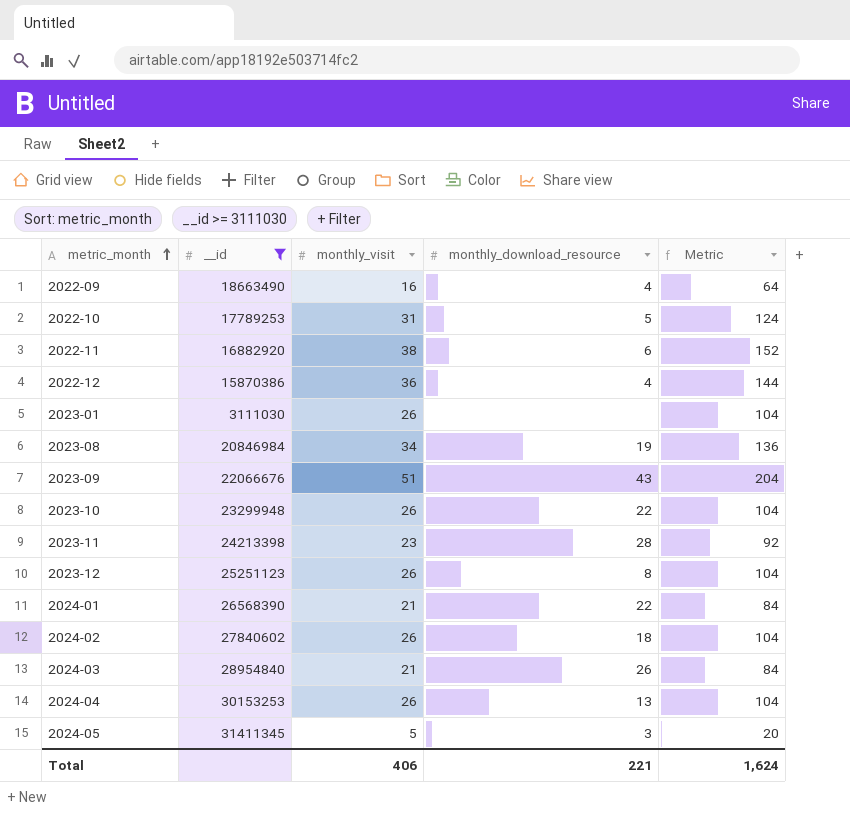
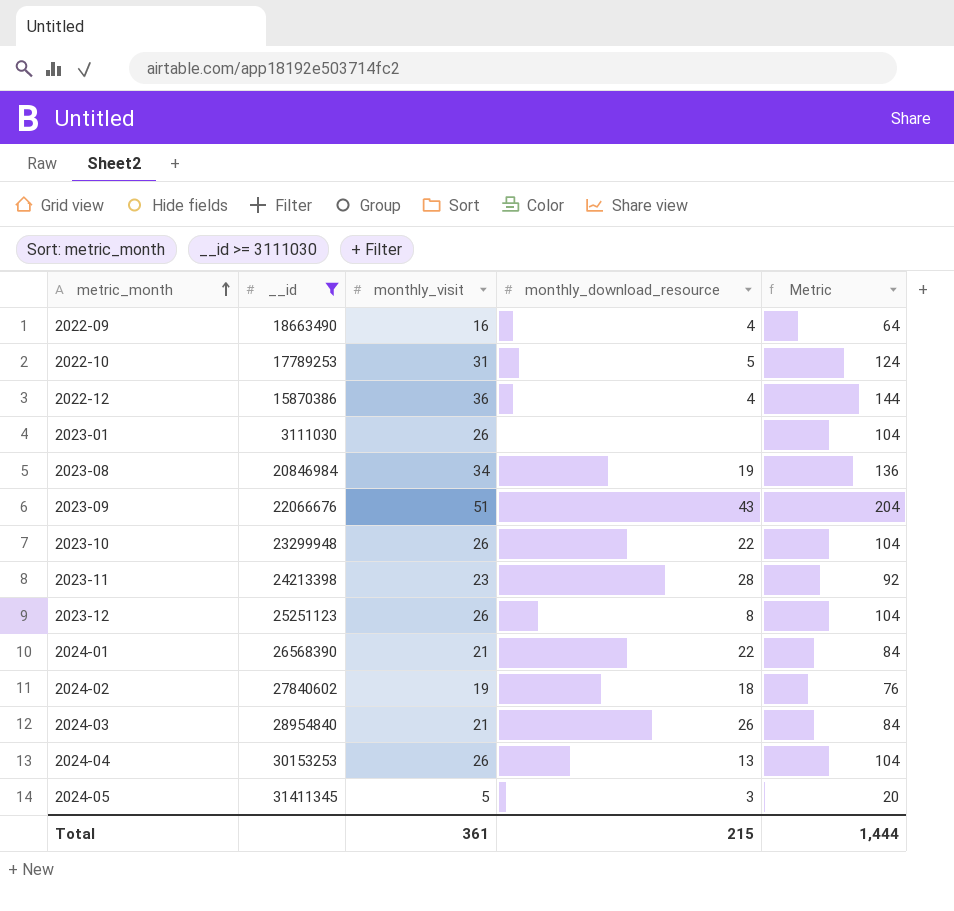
row 2022-11: 16882920 | 38 | 6 | 152 -> none
2024-02 | monthly_visit: 26 -> 19
2024-02 | Metric: 104 -> 76
Total | monthly_visit: 406 -> 361
Total | monthly_download_resource: 221 -> 215
Total | Metric: 1,624 -> 1,444

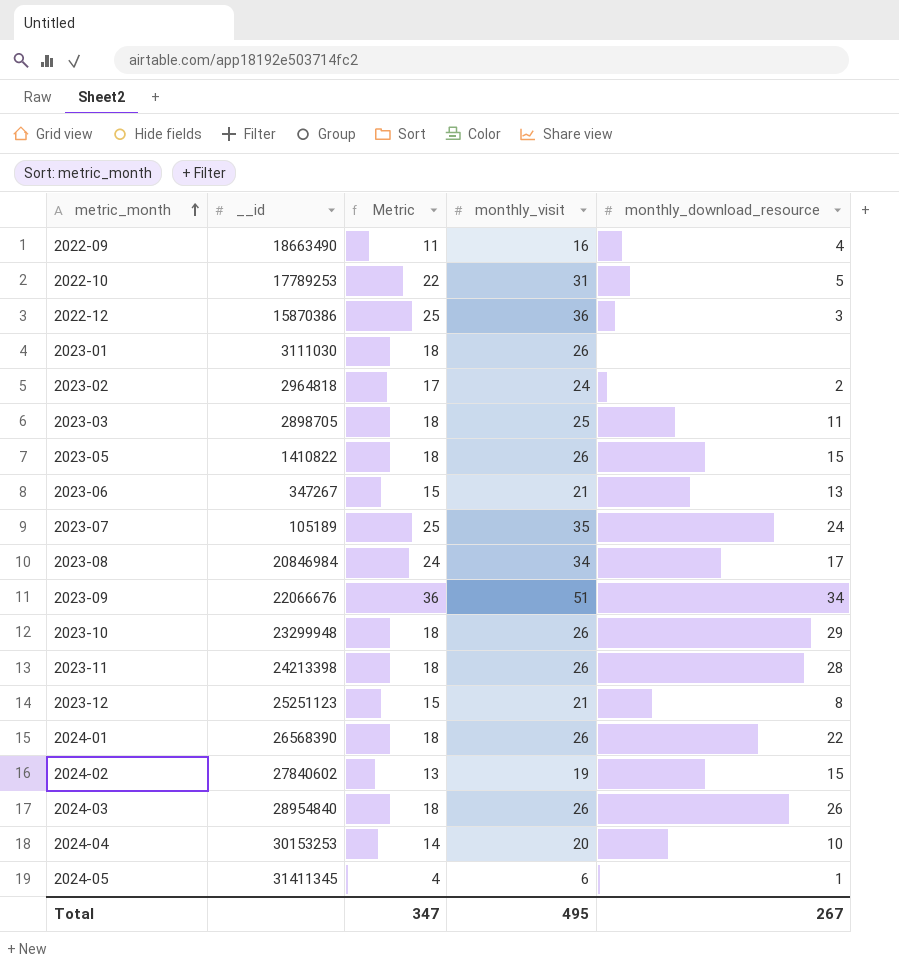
filter: __id >= 3111030 -> none
column Metric | formula: [monthly_visit] * 4 -> [monthly_visit] * 0.7
column Metric | position: 5 -> 3
2022-12 | monthly_download_resource: 4 -> 3
2023-08 | monthly_download_resource: 19 -> 17
2023-09 | monthly_download_resource: 43 -> 34
2023-10 | monthly_download_resource: 22 -> 29
2023-11 | monthly_visit: 23 -> 26
2023-12 | monthly_visit: 26 -> 21
2024-01 | monthly_visit: 21 -> 26
2024-02 | monthly_download_resource: 18 -> 15
2024-03 | monthly_visit: 21 -> 26
2024-04 | monthly_visit: 26 -> 20
2024-04 | monthly_download_resource: 13 -> 10
2024-05 | monthly_visit: 5 -> 6
2024-05 | monthly_download_resource: 3 -> 1
Total | Metric: 1,444 -> 347
Total | monthly_visit: 361 -> 495
Total | monthly_download_resource: 215 -> 267

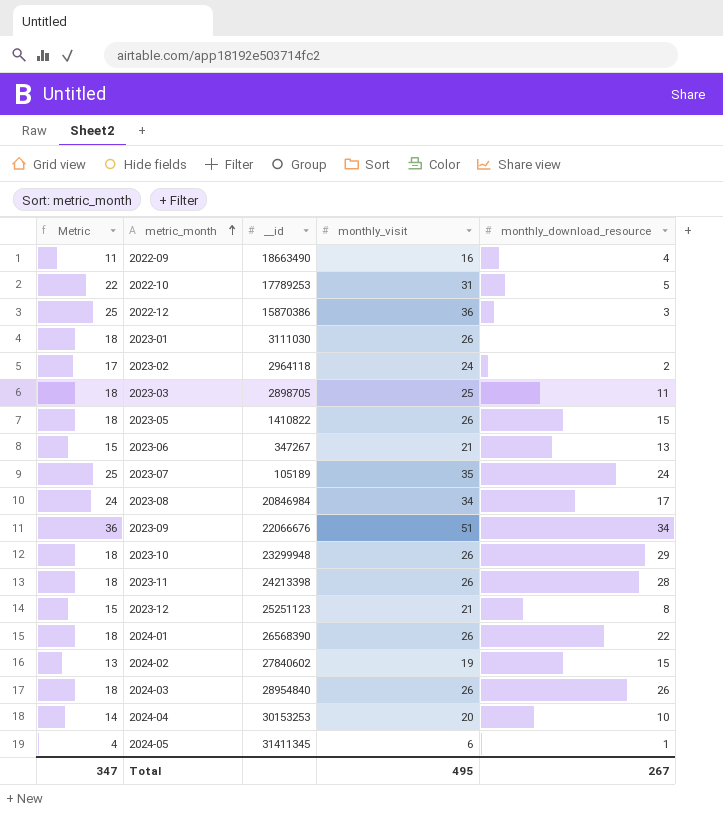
column Metric | position: 3 -> 1
2023-02 | __id: 2964818 -> 2964118

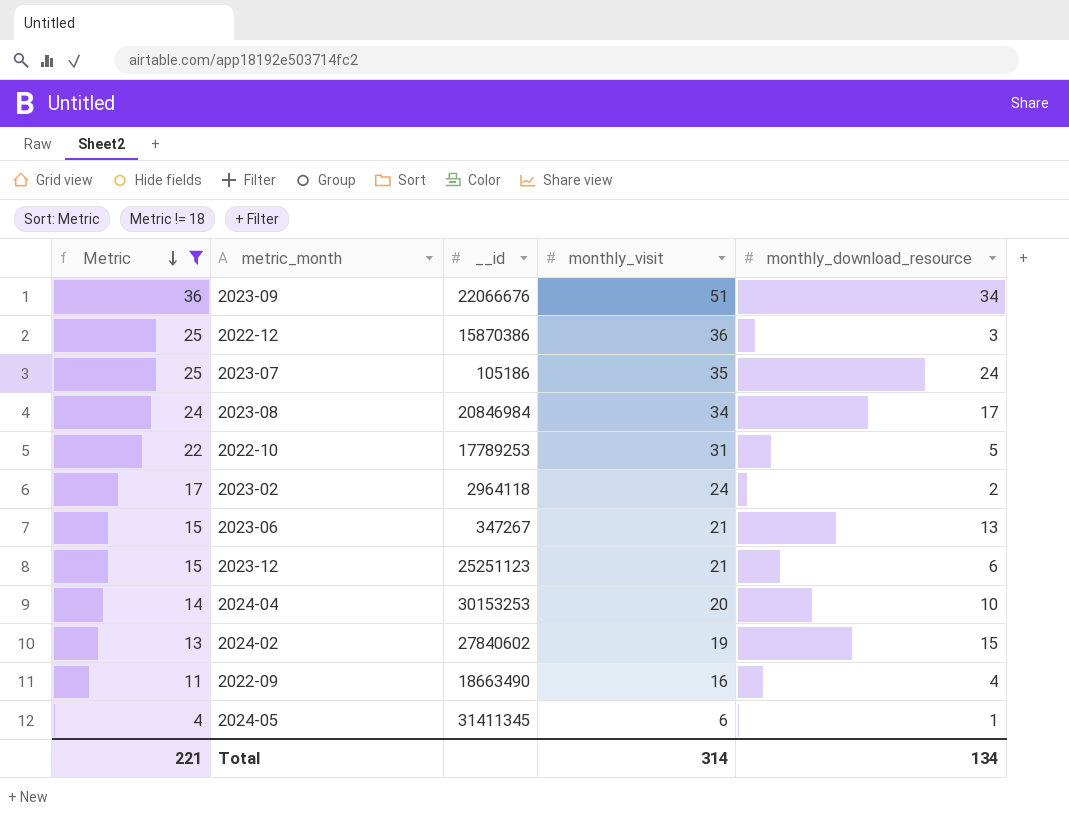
filter: none -> Metric != 18
row order: metric_month ascending -> Metric descending
2023-07 | __id: 105189 -> 105186
2023-12 | monthly_download_resource: 8 -> 6
Total | Metric: 347 -> 221
Total | monthly_visit: 495 -> 314
Total | monthly_download_resource: 267 -> 134

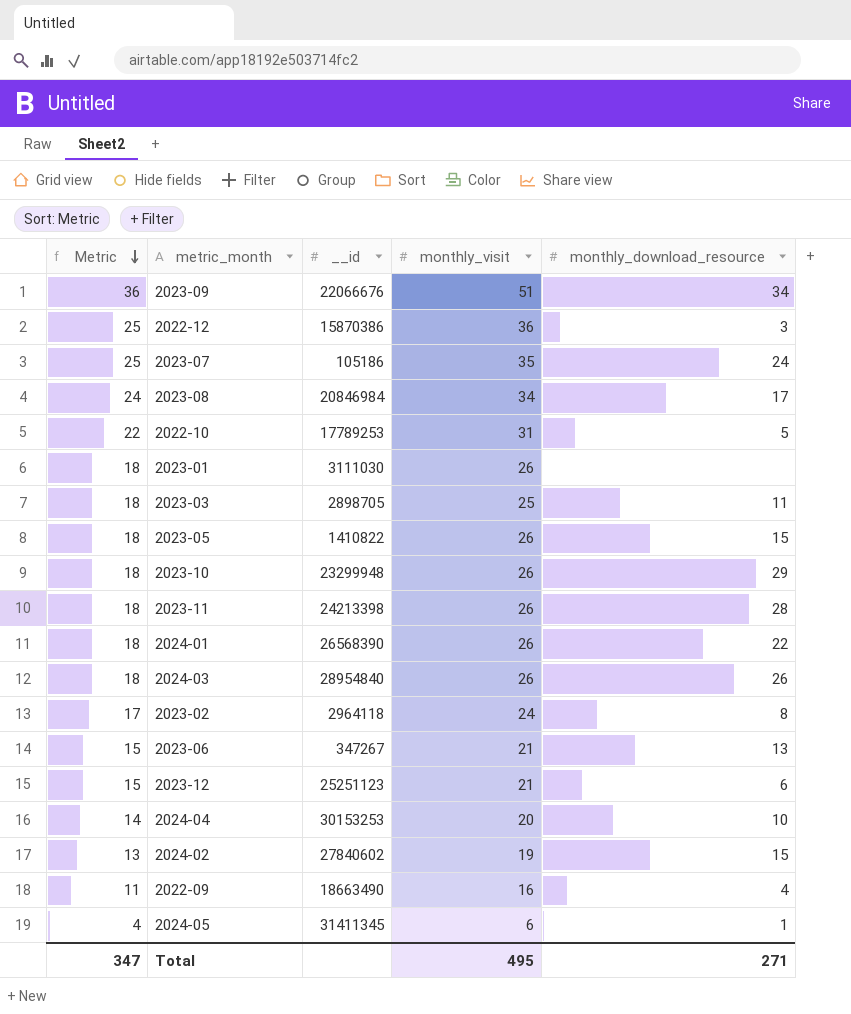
filter: Metric != 18 -> none
2023-02 | monthly_download_resource: 2 -> 8
Total | Metric: 221 -> 347
Total | monthly_visit: 314 -> 495
Total | monthly_download_resource: 134 -> 271

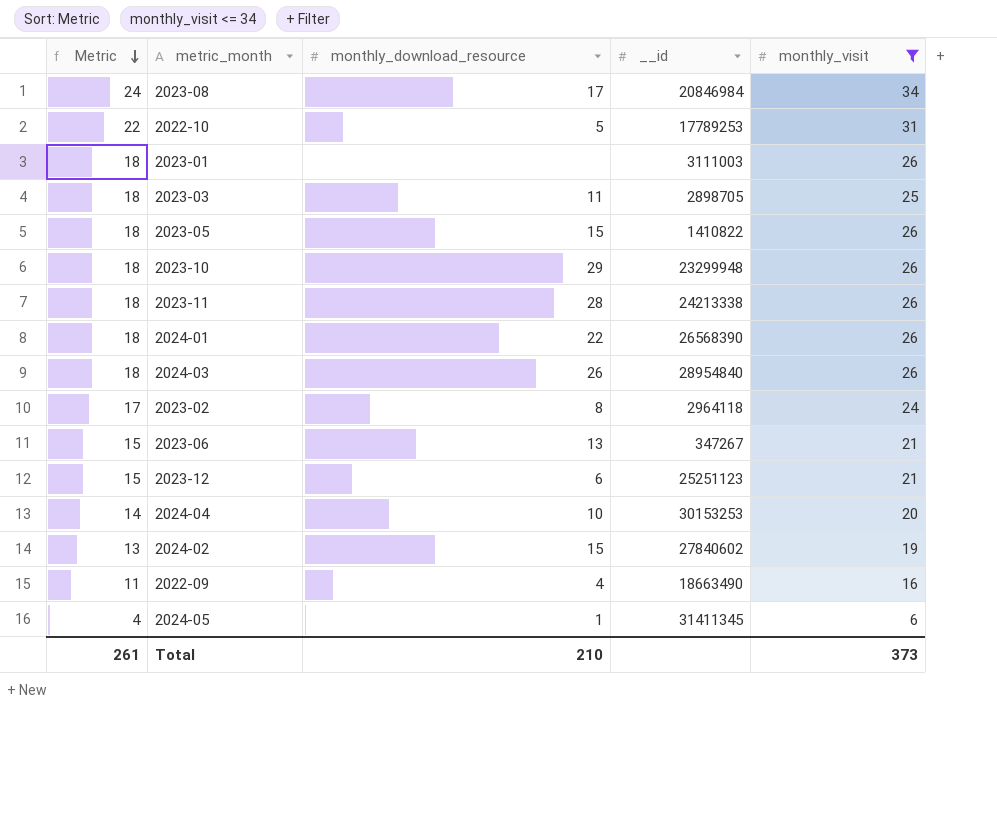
filter: none -> monthly_visit <= 34
column monthly_download_resource | position: 5 -> 3
2023-01 | __id: 3111030 -> 3111003
2023-11 | __id: 24213398 -> 24213338
Total | Metric: 347 -> 261
Total | monthly_download_resource: 271 -> 210
Total | monthly_visit: 495 -> 373

